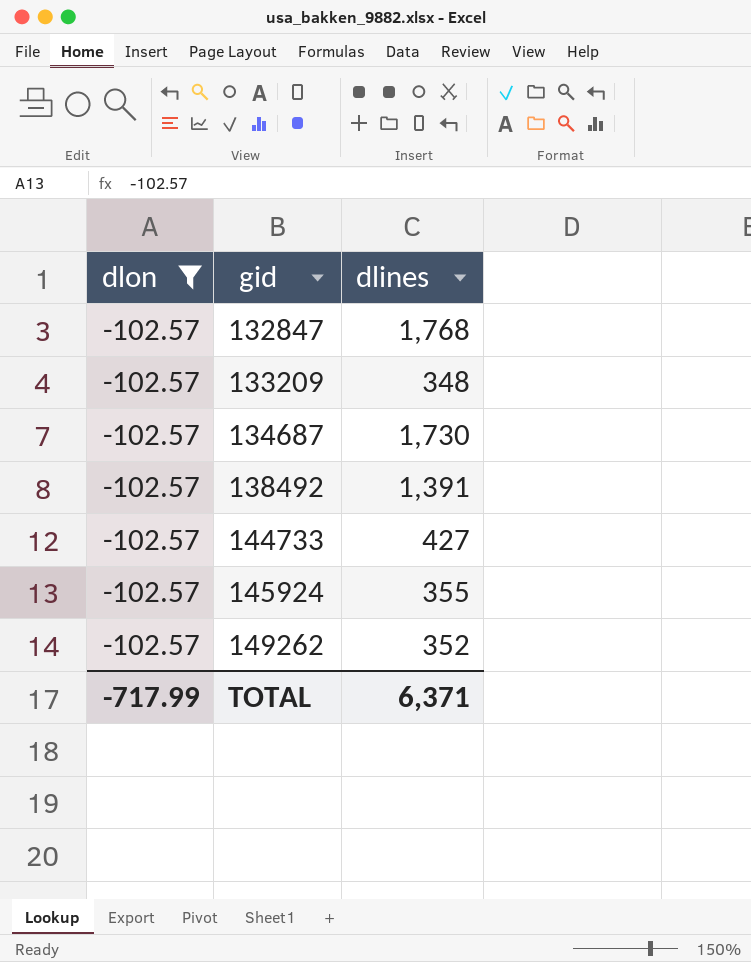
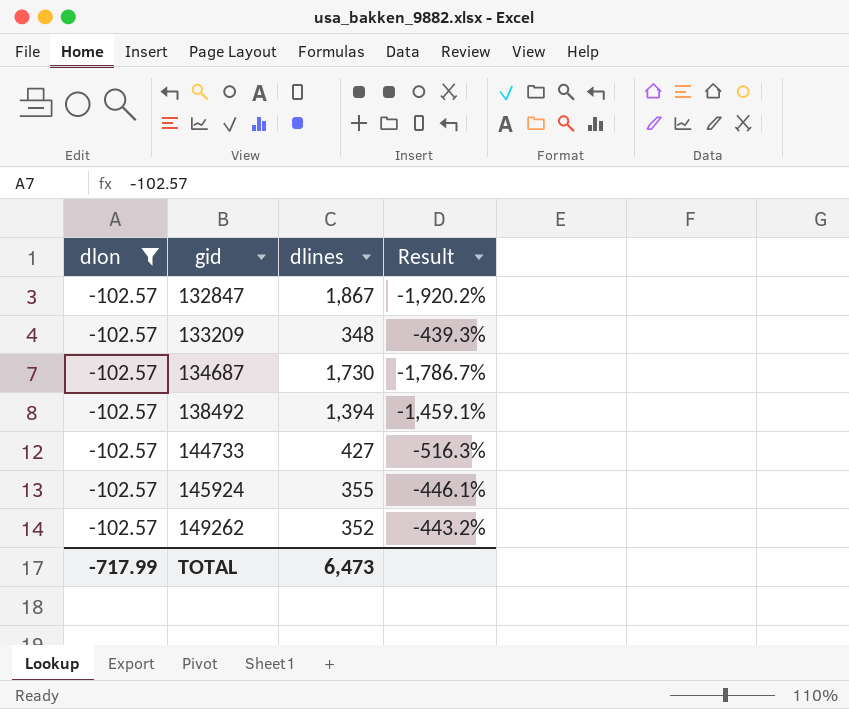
column Result | formula: none -> ([dlines] - [dlon]) / [dlon]
132847 | dlines: 1,768 -> 1,867
138492 | dlines: 1,391 -> 1,394
TOTAL | dlines: 6,371 -> 6,473

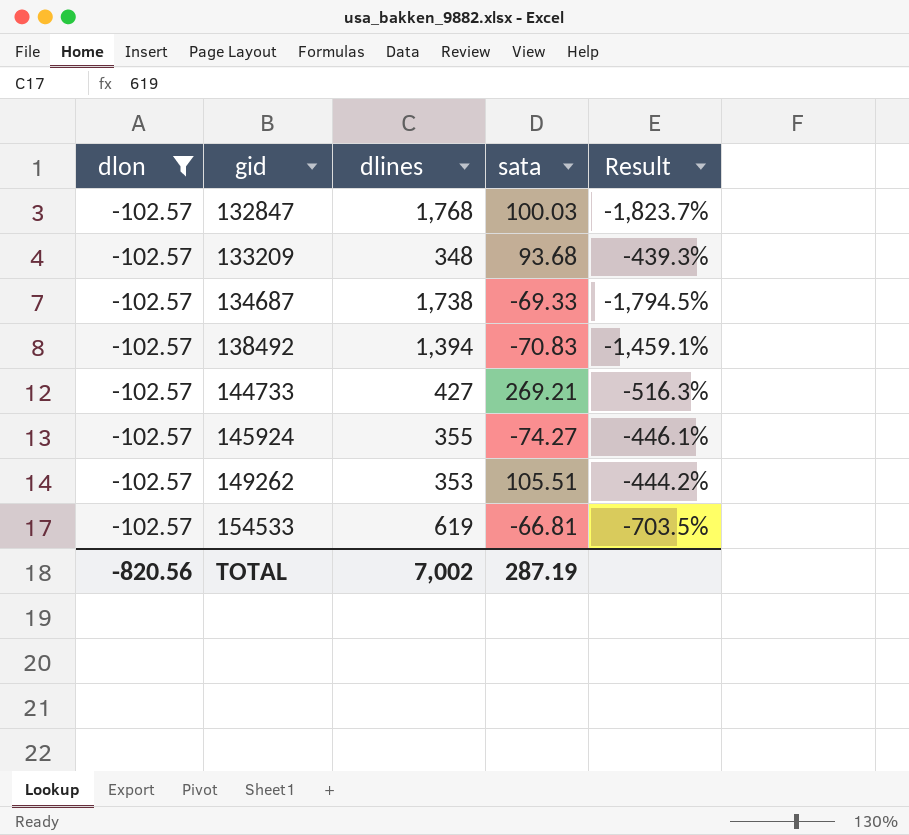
column sata | position: none -> 4
132847 | dlines: 1,867 -> 1,768
132847 | Result: -1,920.2% -> -1,823.7%
134687 | dlines: 1,730 -> 1,738
134687 | Result: -1,786.7% -> -1,794.5%
149262 | dlines: 352 -> 353
149262 | Result: -443.2% -> -444.2%
row 154533: none -> -102.57 | 619 | -66.81 | -703.5%
TOTAL | dlon: -717.99 -> -820.56
TOTAL | dlines: 6,473 -> 7,002

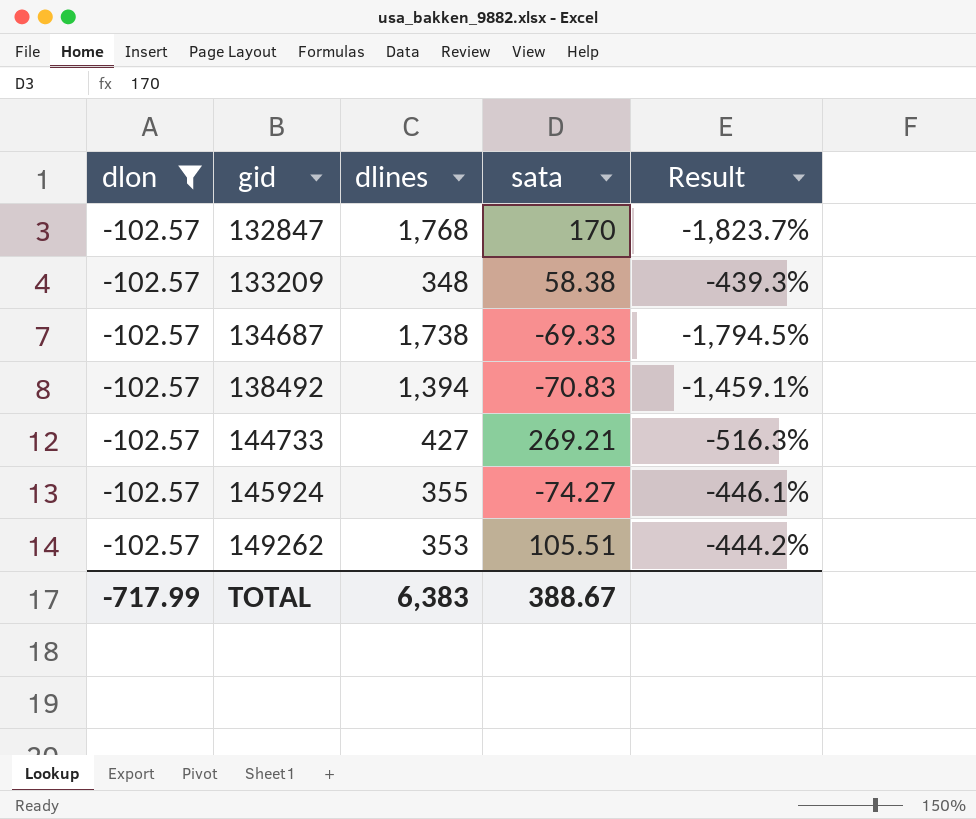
row 154533: -102.57 | 619 | -66.81 | -703.5% -> none
132847 | sata: 100.03 -> 170
133209 | sata: 93.68 -> 58.38
TOTAL | dlon: -820.56 -> -717.99
TOTAL | dlines: 7,002 -> 6,383
TOTAL | sata: 287.19 -> 388.67

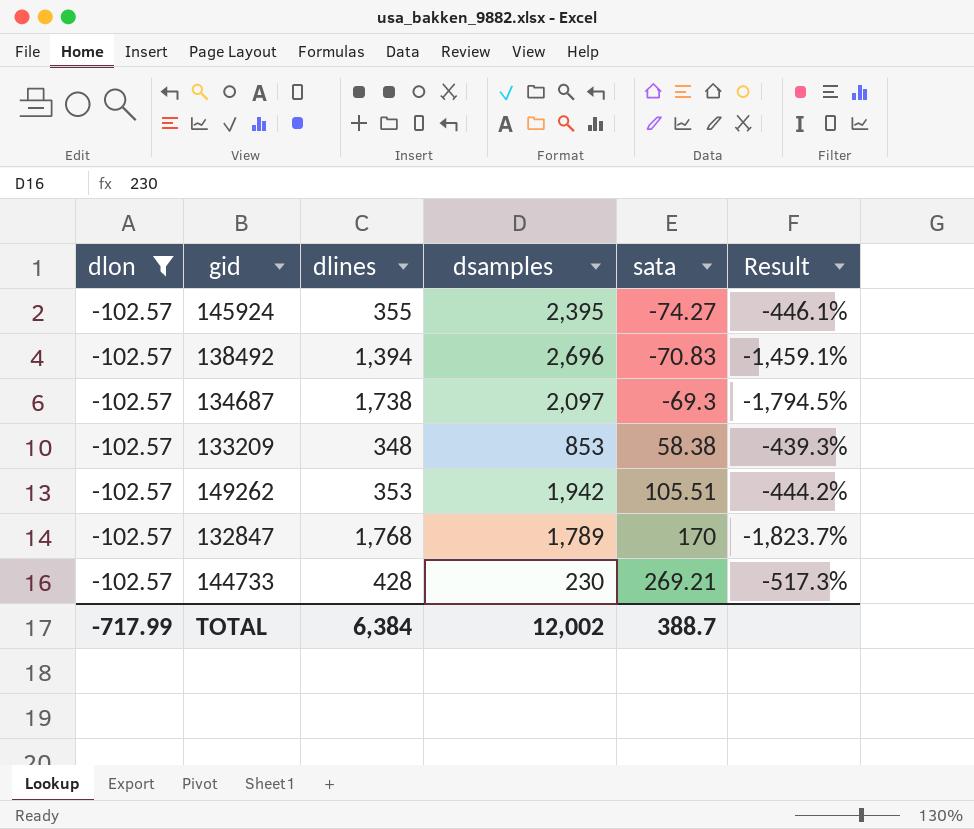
row order: gid ascending -> sata ascending
column dsamples | position: none -> 4
134687 | sata: -69.33 -> -69.3
144733 | dlines: 427 -> 428
144733 | Result: -516.3% -> -517.3%
TOTAL | dlines: 6,383 -> 6,384
TOTAL | sata: 388.67 -> 388.7

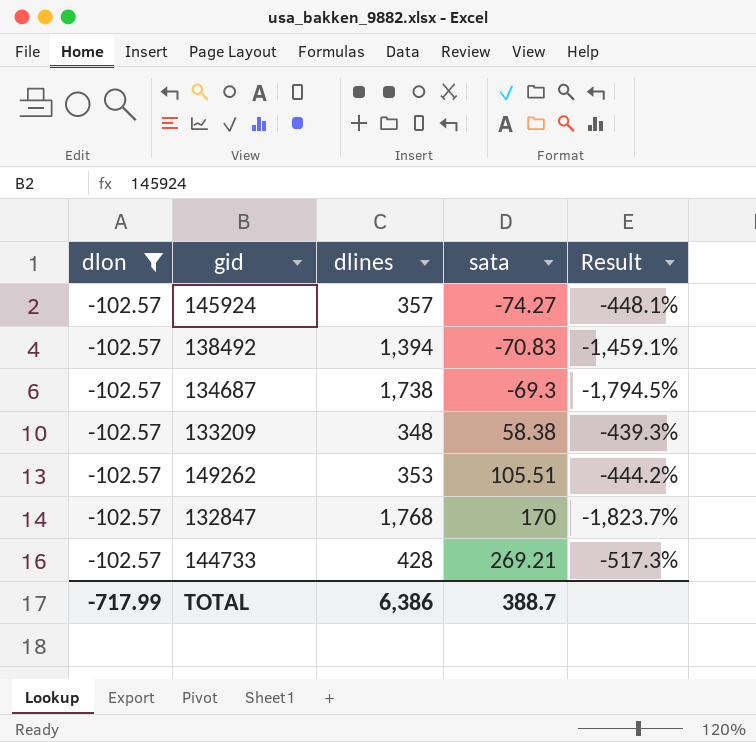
column dsamples | position: 4 -> none
145924 | dlines: 355 -> 357
145924 | Result: -446.1% -> -448.1%
TOTAL | dlines: 6,384 -> 6,386

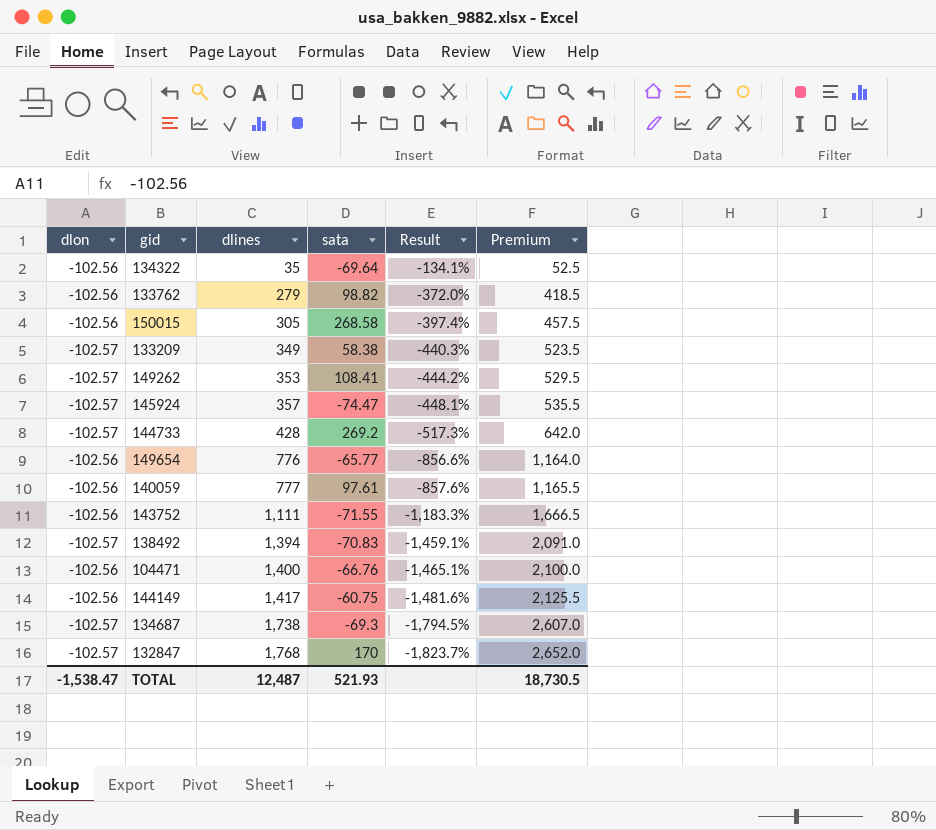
filter: dlon = -102.57 -> none
row order: sata ascending -> dlines ascending
column Premium | formula: none -> [dlines] * 1.5
133209 | dlines: 348 -> 349
133209 | Result: -439.3% -> -440.3%
149262 | sata: 105.51 -> 108.41
145924 | sata: -74.27 -> -74.47
144733 | sata: 269.21 -> 269.2
TOTAL | dlon: -717.99 -> -1,538.47
TOTAL | dlines: 6,386 -> 12,487
TOTAL | sata: 388.7 -> 521.93

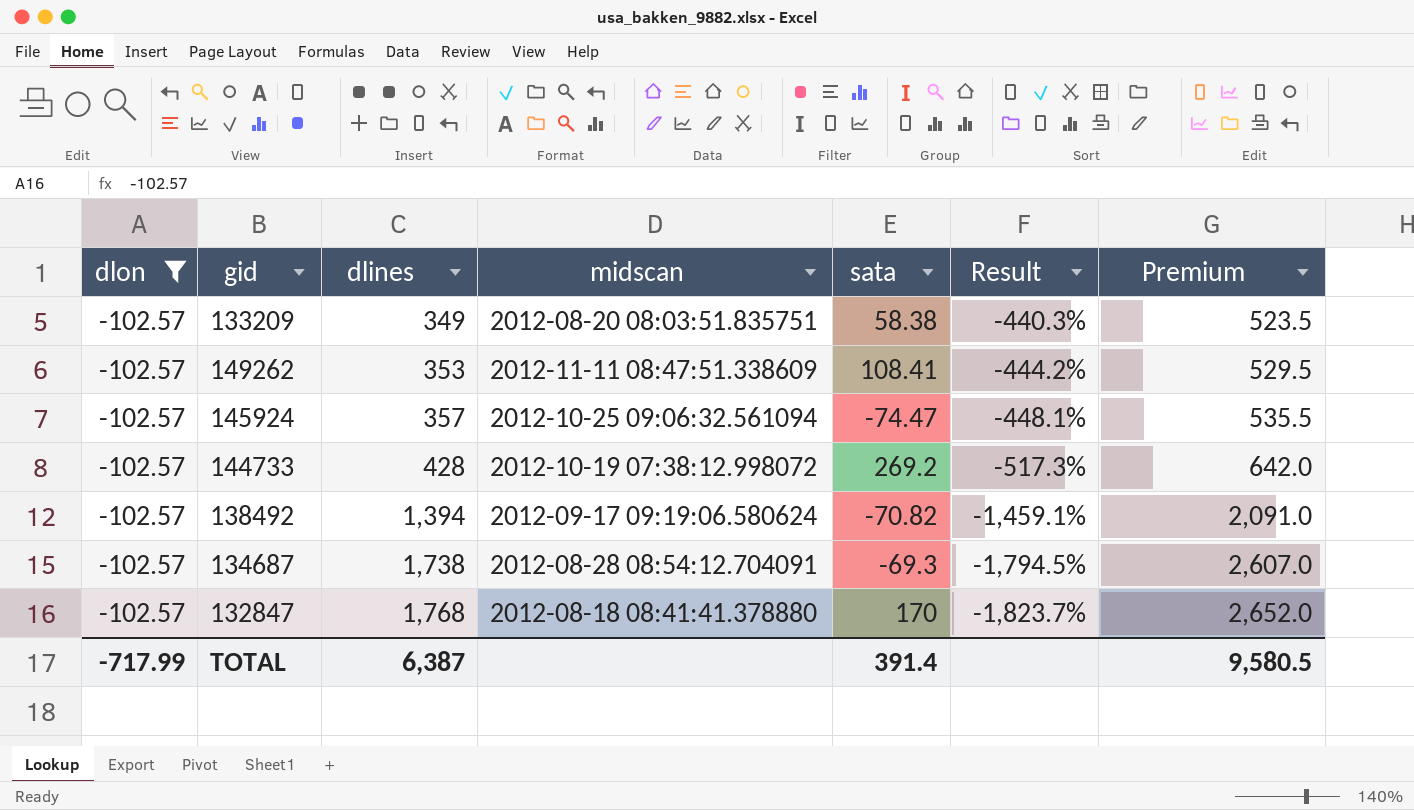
filter: none -> dlon = -102.57
column midscan | position: none -> 4
138492 | sata: -70.83 -> -70.82
TOTAL | dlon: -1,538.47 -> -717.99
TOTAL | dlines: 12,487 -> 6,387
TOTAL | sata: 521.93 -> 391.4
TOTAL | Premium: 18,730.5 -> 9,580.5

